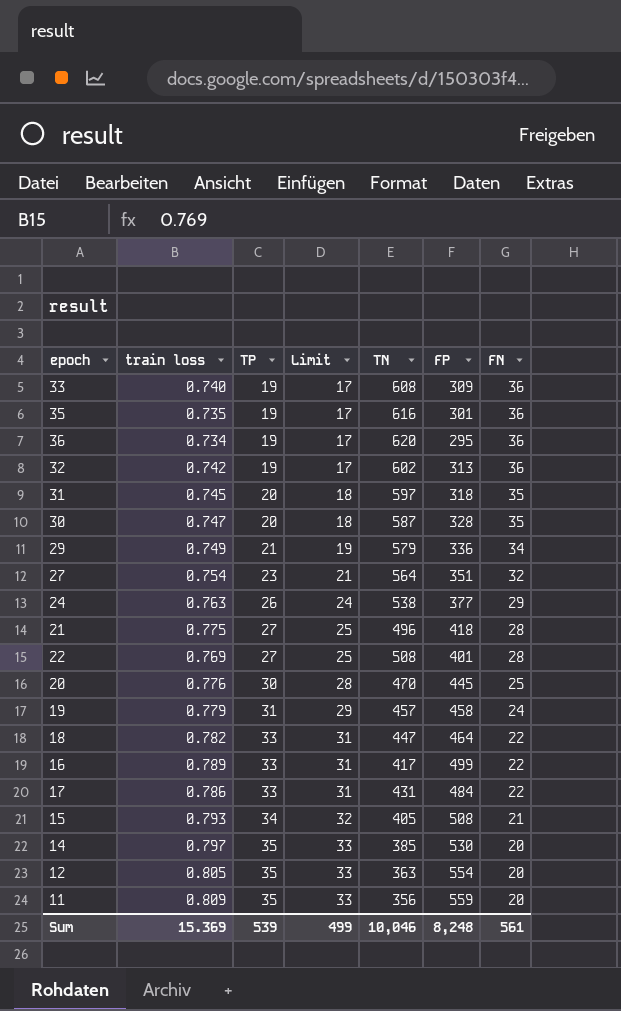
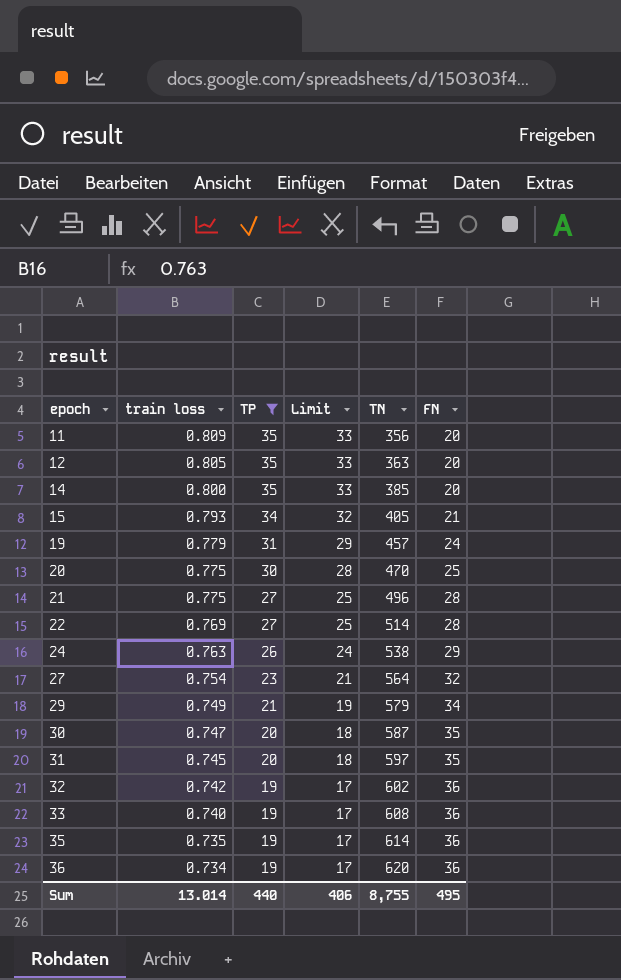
filter: none -> TP != 33
row order: TP ascending -> epoch ascending
column FP | position: 6 -> none
14 | train loss: 0.797 -> 0.800
20 | train loss: 0.776 -> 0.775
22 | TN: 508 -> 514
35 | TN: 616 -> 614
Sum | train loss: 15.369 -> 13.014
Sum | TP: 539 -> 440
Sum | Limit: 499 -> 406
Sum | TN: 10,046 -> 8,755
Sum | FN: 561 -> 495

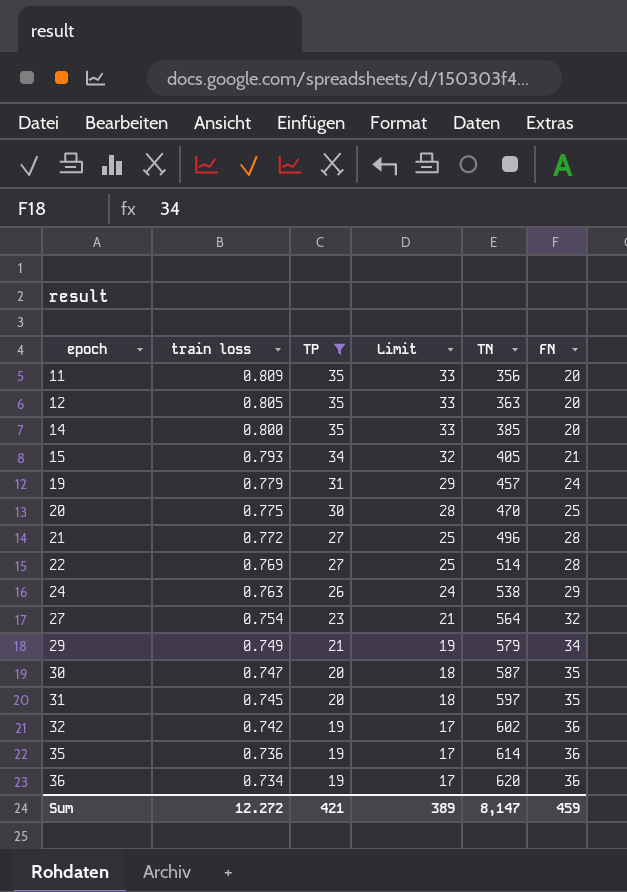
row 33: 0.740 | 19 | 17 | 608 | 36 -> none
21 | train loss: 0.775 -> 0.772
35 | train loss: 0.735 -> 0.736
Sum | train loss: 13.014 -> 12.272
Sum | TP: 440 -> 421
Sum | Limit: 406 -> 389
Sum | TN: 8,755 -> 8,147
Sum | FN: 495 -> 459

